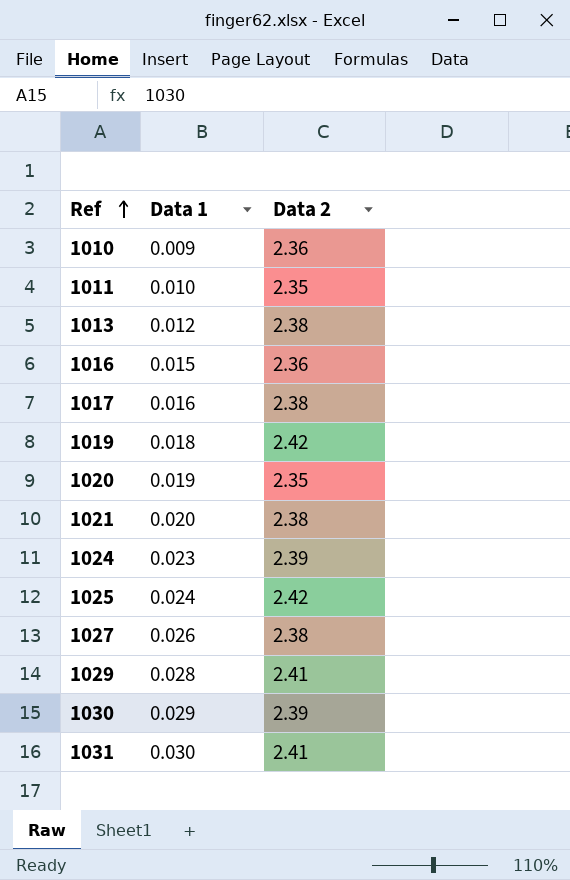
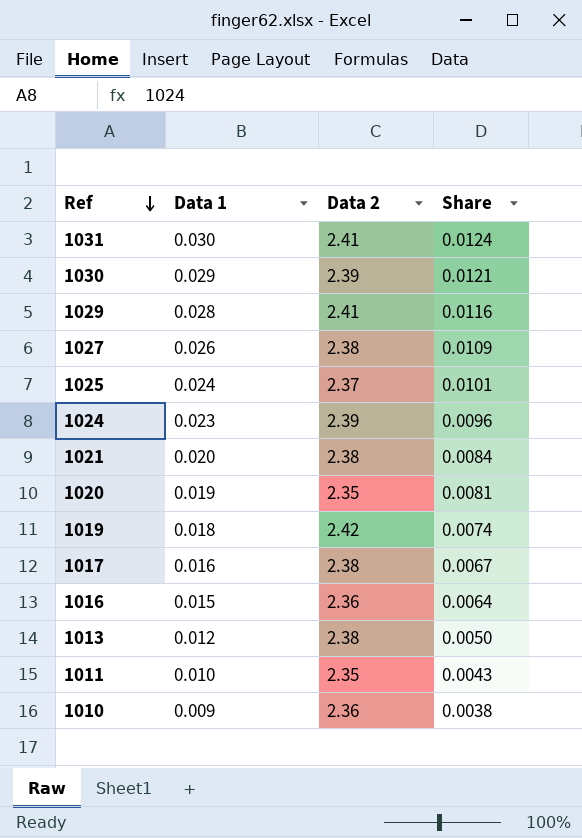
row order: Ref ascending -> Ref descending
column Share | formula: none -> [Data 1] / [Data 2]
1025 | Data 2: 2.42 -> 2.37

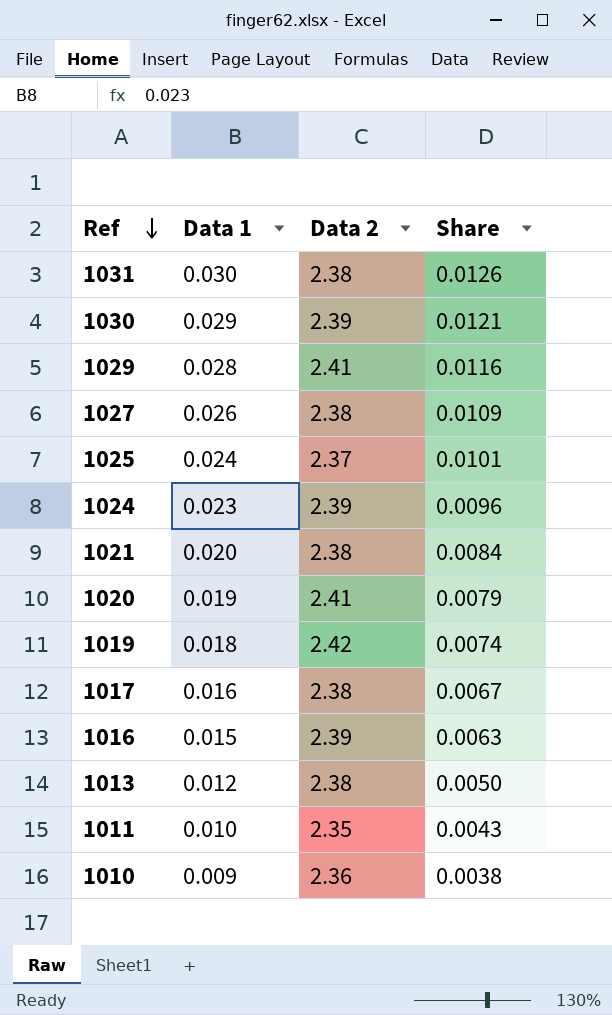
1031 | Data 2: 2.41 -> 2.38
1031 | Share: 0.0124 -> 0.0126
1020 | Data 2: 2.35 -> 2.41
1020 | Share: 0.0081 -> 0.0079
1016 | Data 2: 2.36 -> 2.39
1016 | Share: 0.0064 -> 0.0063

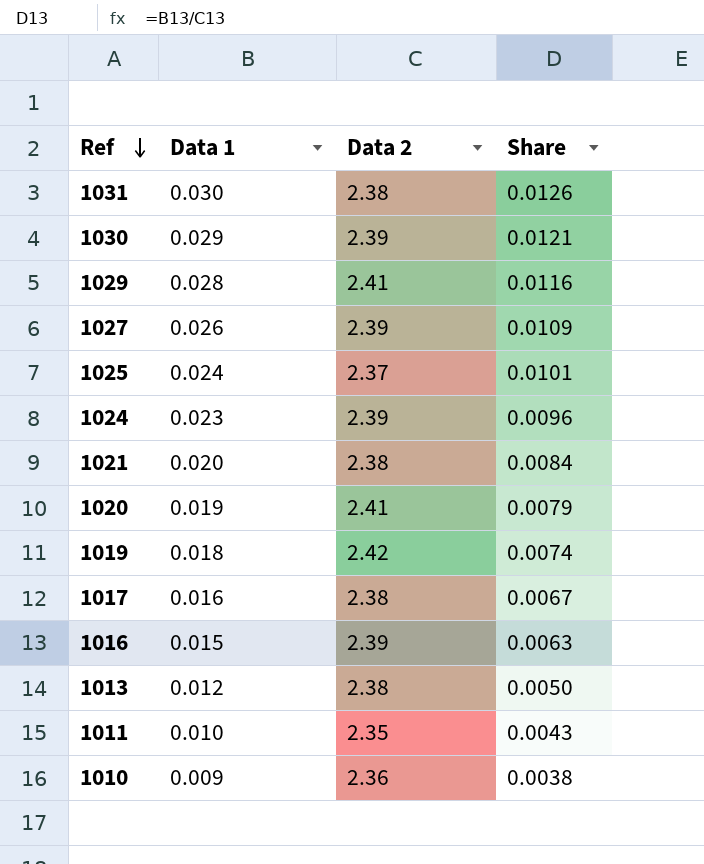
1027 | Data 2: 2.38 -> 2.39

